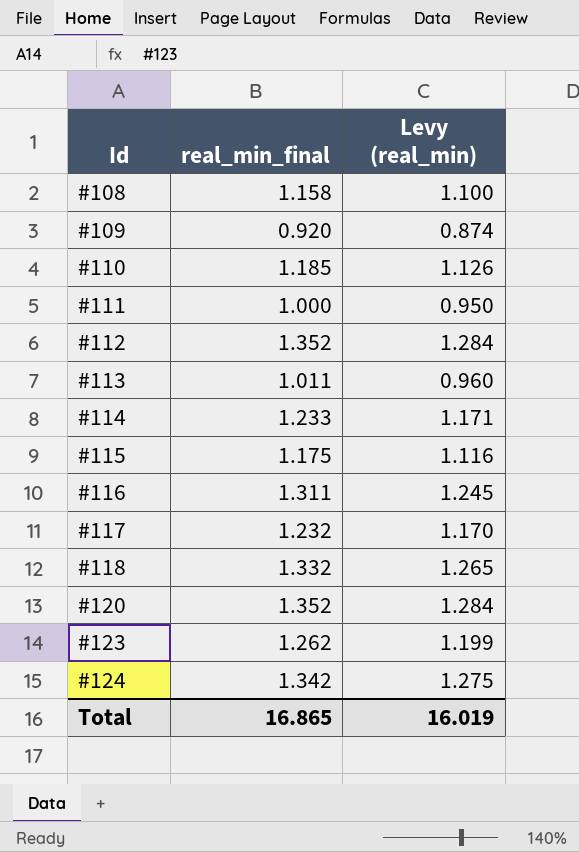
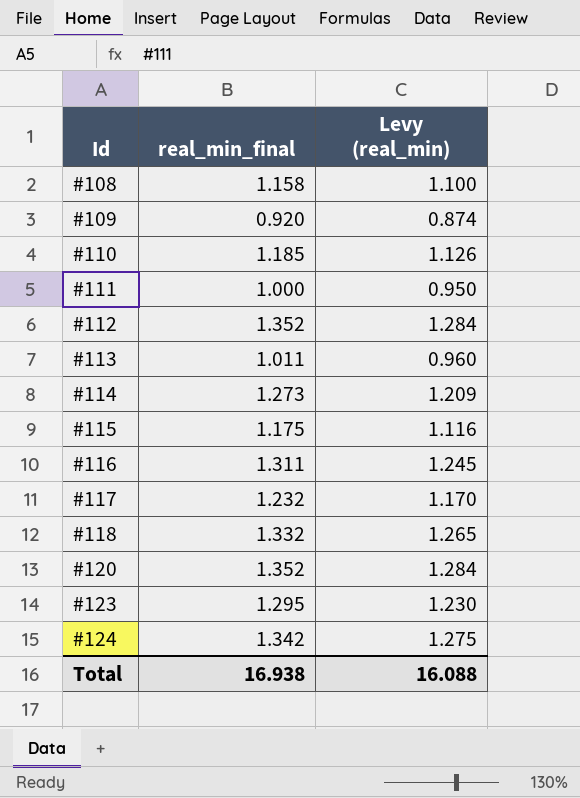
#114 | real_min_final: 1.233 -> 1.273
#114 | Levy (real_min): 1.171 -> 1.209
#123 | real_min_final: 1.262 -> 1.295
#123 | Levy (real_min): 1.199 -> 1.230
Total | real_min_final: 16.865 -> 16.938
Total | Levy (real_min): 16.019 -> 16.088

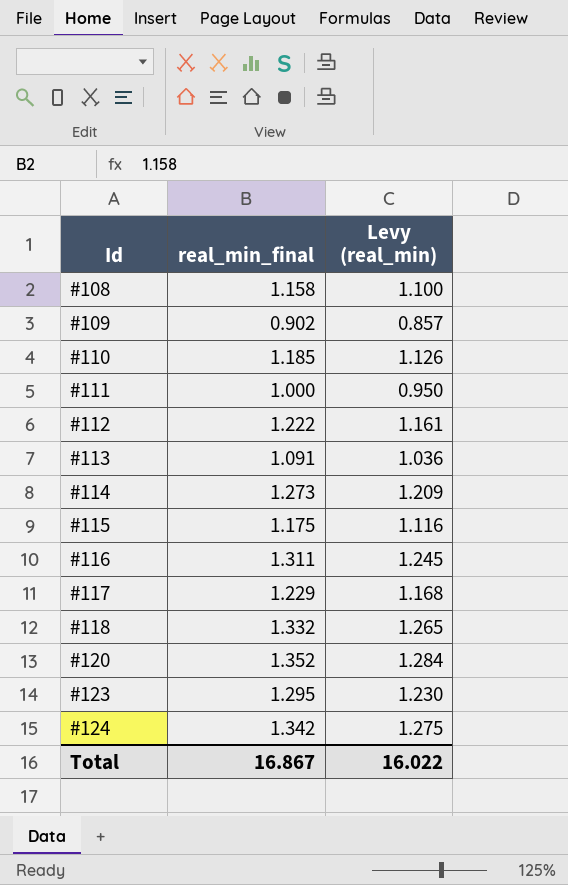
#109 | real_min_final: 0.920 -> 0.902
#109 | Levy (real_min): 0.874 -> 0.857
#112 | real_min_final: 1.352 -> 1.222
#112 | Levy (real_min): 1.284 -> 1.161
#113 | real_min_final: 1.011 -> 1.091
#113 | Levy (real_min): 0.960 -> 1.036
#117 | real_min_final: 1.232 -> 1.229
#117 | Levy (real_min): 1.170 -> 1.168
Total | real_min_final: 16.938 -> 16.867
Total | Levy (real_min): 16.088 -> 16.022

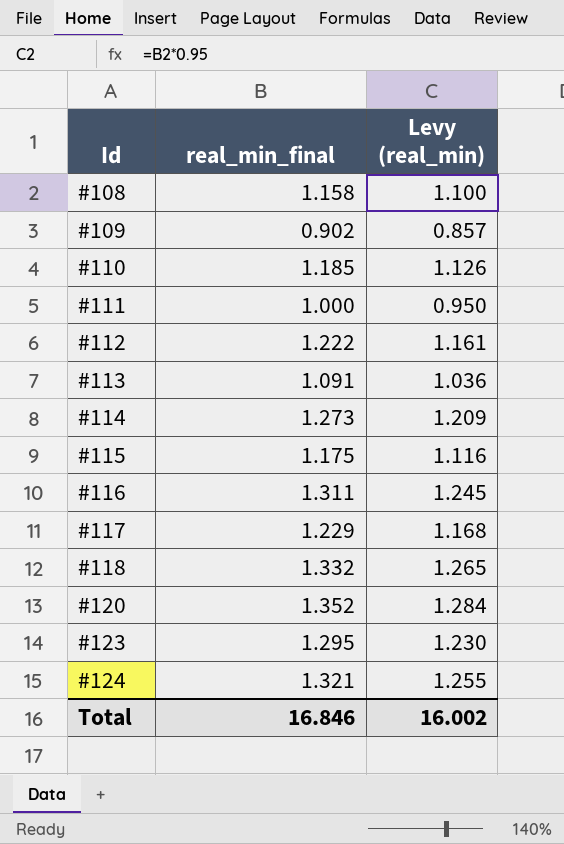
#124 | real_min_final: 1.342 -> 1.321
#124 | Levy (real_min): 1.275 -> 1.255
Total | real_min_final: 16.867 -> 16.846
Total | Levy (real_min): 16.022 -> 16.002

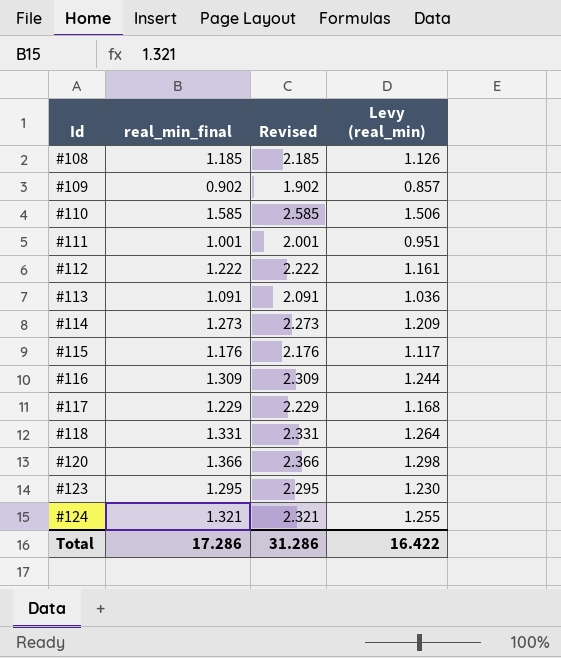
column Revised | formula: none -> [real_min_final] + 1
#108 | real_min_final: 1.158 -> 1.185
#108 | Levy (real_min): 1.100 -> 1.126
#110 | real_min_final: 1.185 -> 1.585
#110 | Levy (real_min): 1.126 -> 1.506
#111 | real_min_final: 1.000 -> 1.001
#111 | Levy (real_min): 0.950 -> 0.951
#115 | real_min_final: 1.175 -> 1.176
#115 | Levy (real_min): 1.116 -> 1.117
#116 | real_min_final: 1.311 -> 1.309
#116 | Levy (real_min): 1.245 -> 1.244
#118 | real_min_final: 1.332 -> 1.331
#118 | Levy (real_min): 1.265 -> 1.264
#120 | real_min_final: 1.352 -> 1.366
#120 | Levy (real_min): 1.284 -> 1.298
Total | real_min_final: 16.846 -> 17.286
Total | Levy (real_min): 16.002 -> 16.422

